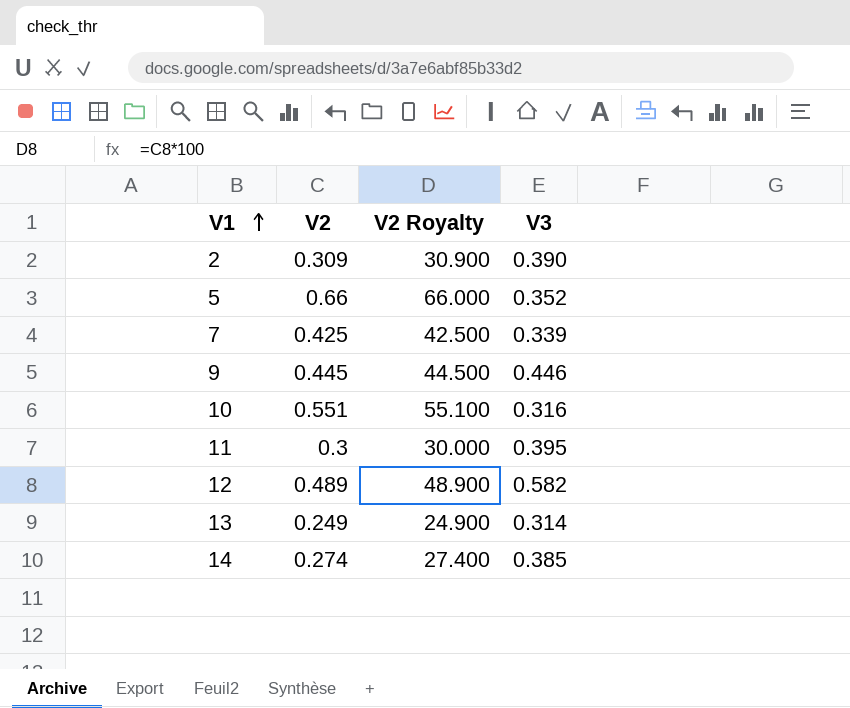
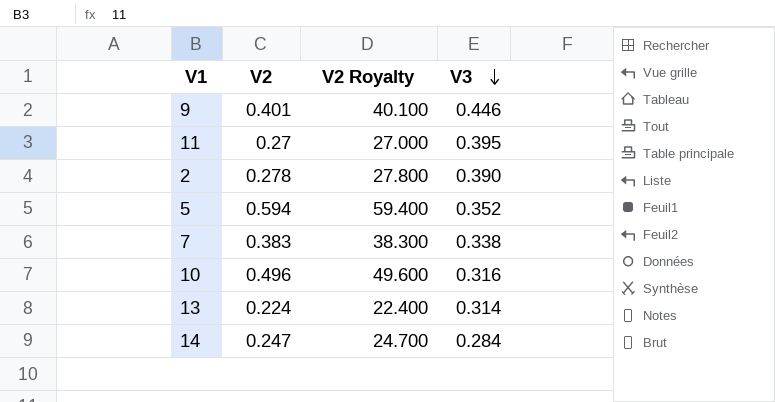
row order: V1 ascending -> V3 descending
row 12: 0.489 | 48.900 | 0.582 -> none
9 | V2: 0.445 -> 0.401
9 | V2 Royalty: 44.500 -> 40.100
11 | V2: 0.3 -> 0.27
11 | V2 Royalty: 30.000 -> 27.000
2 | V2: 0.309 -> 0.278
2 | V2 Royalty: 30.900 -> 27.800
5 | V2: 0.66 -> 0.594
5 | V2 Royalty: 66.000 -> 59.400
7 | V2: 0.425 -> 0.383
7 | V2 Royalty: 42.500 -> 38.300
7 | V3: 0.339 -> 0.338
10 | V2: 0.551 -> 0.496
10 | V2 Royalty: 55.100 -> 49.600
13 | V2: 0.249 -> 0.224
13 | V2 Royalty: 24.900 -> 22.400
14 | V2: 0.274 -> 0.247
14 | V2 Royalty: 27.400 -> 24.700
14 | V3: 0.385 -> 0.284

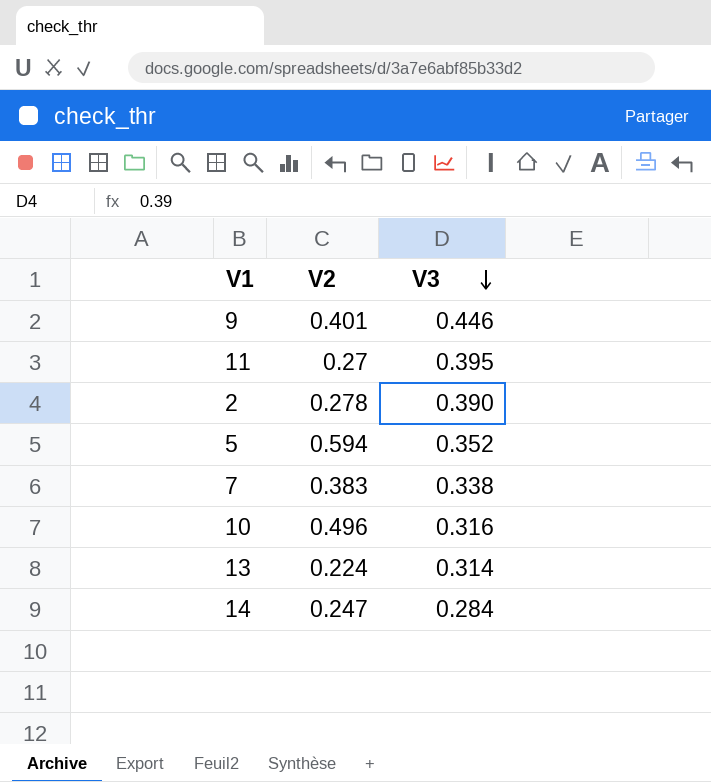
column V2 Royalty | formula: [V2] * 100 -> none

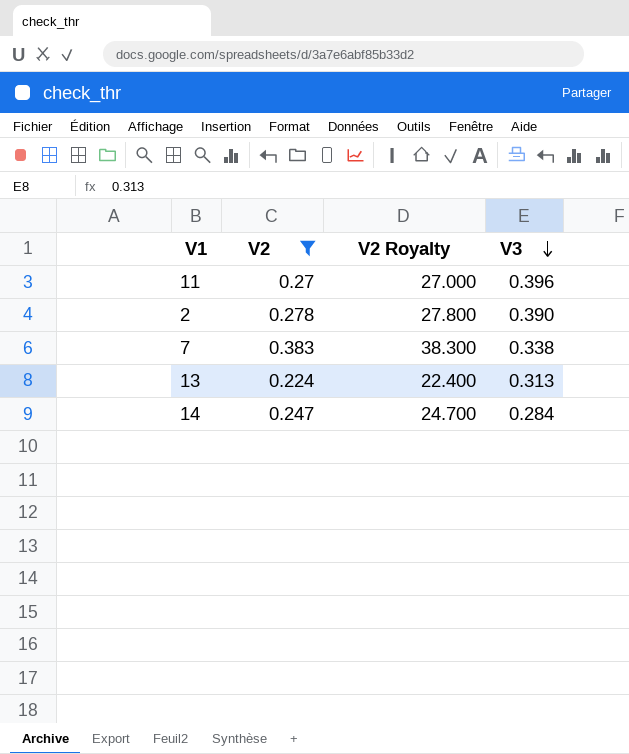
filter: none -> V2 <= 0.383
column V2 Royalty | formula: none -> [V2] * 100
11 | V3: 0.395 -> 0.396
13 | V3: 0.314 -> 0.313

